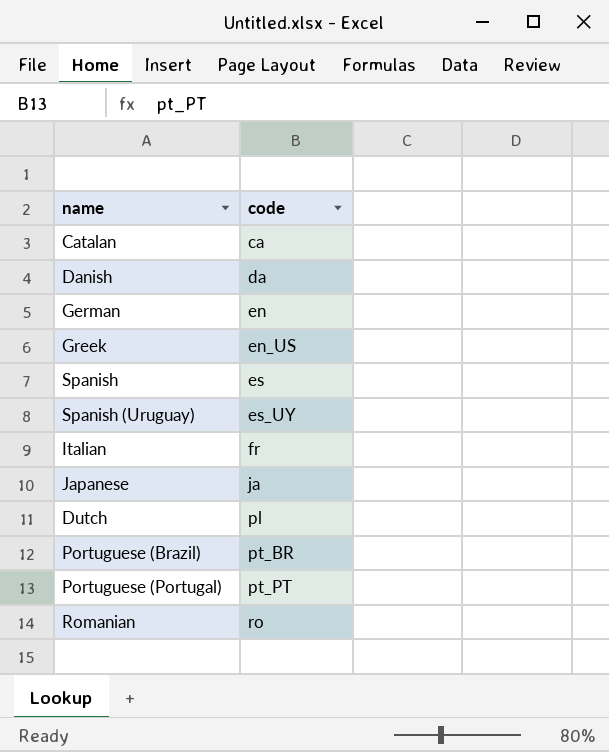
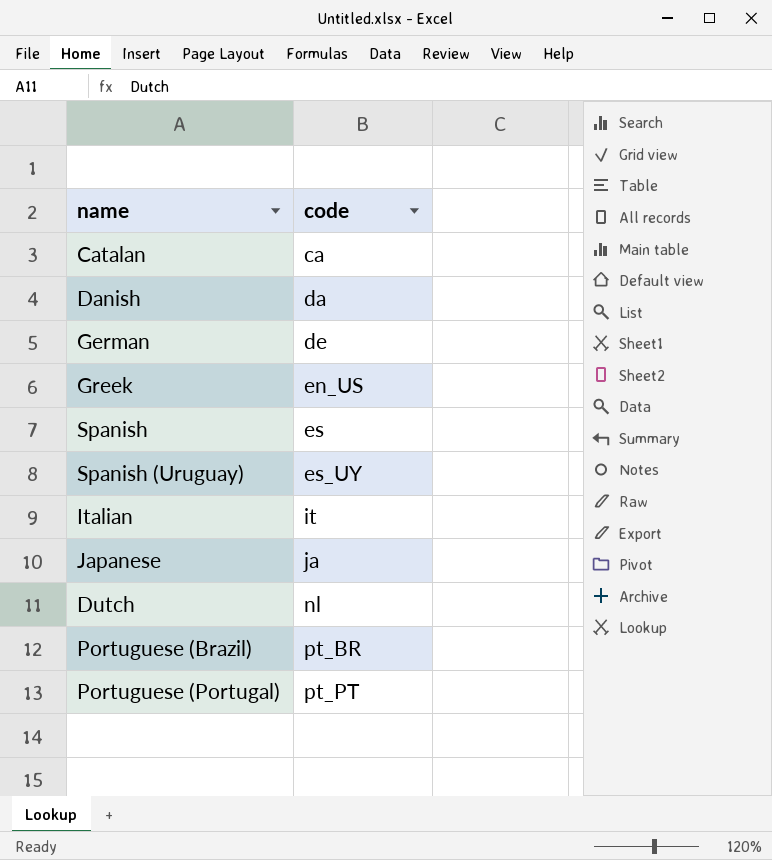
row Romanian: ro -> none
German | code: en -> de
Italian | code: fr -> it
Dutch | code: pl -> nl

